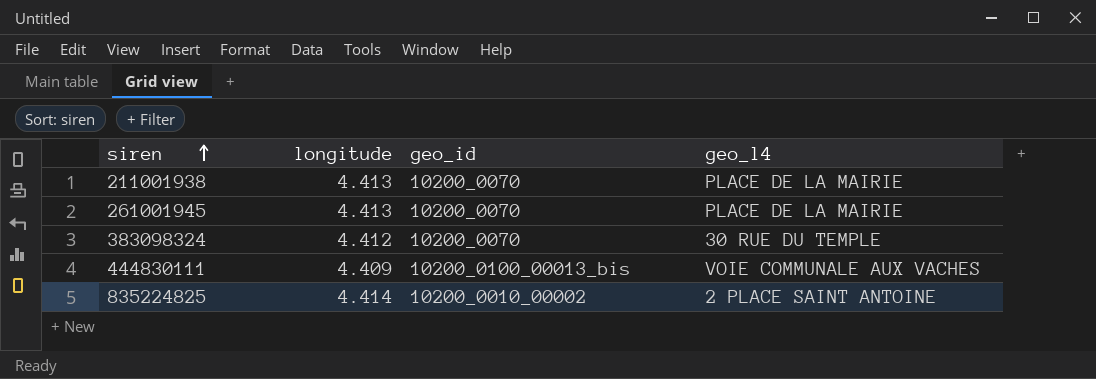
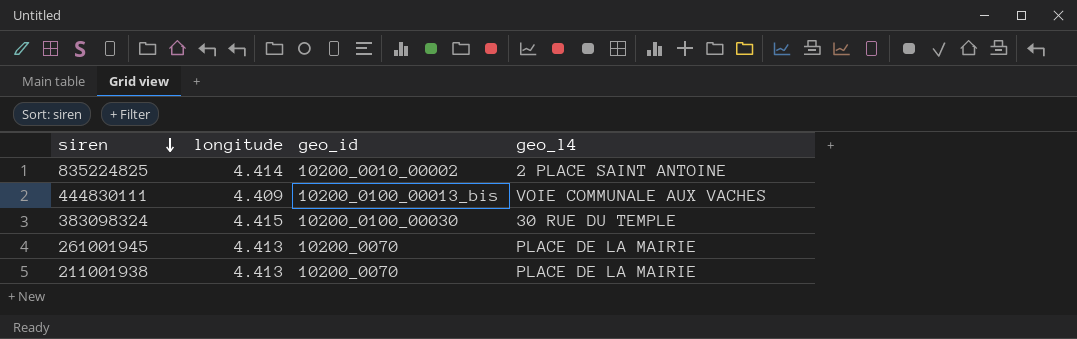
row order: siren ascending -> siren descending
383098324 | longitude: 4.412 -> 4.415
383098324 | geo_id: 10200_0070 -> 10200_0100_00030

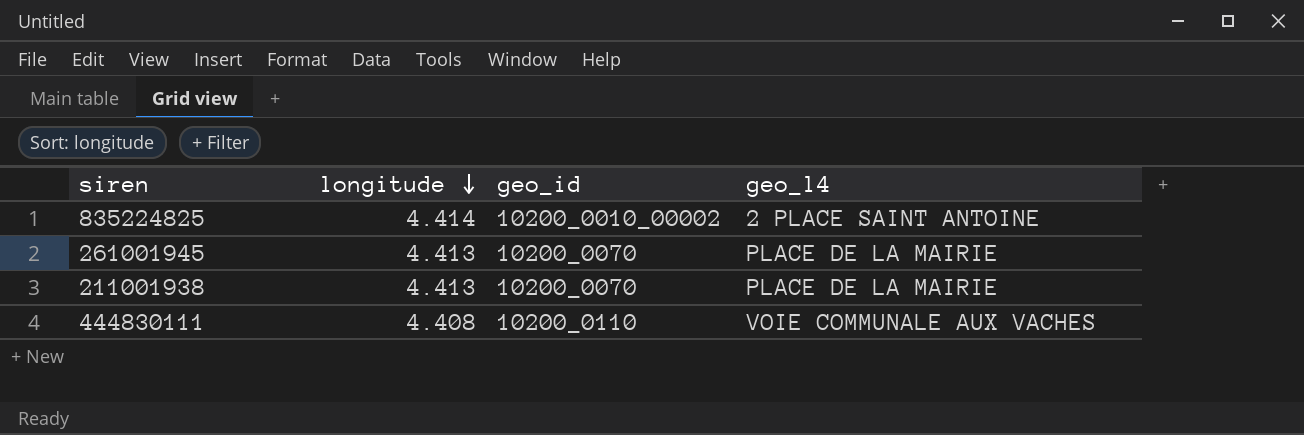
row order: siren descending -> longitude descending
row 383098324: 4.415 | 10200_0100_00030 | 30 RUE DU TEMPLE -> none
444830111 | longitude: 4.409 -> 4.408
444830111 | geo_id: 10200_0100_00013_bis -> 10200_0110

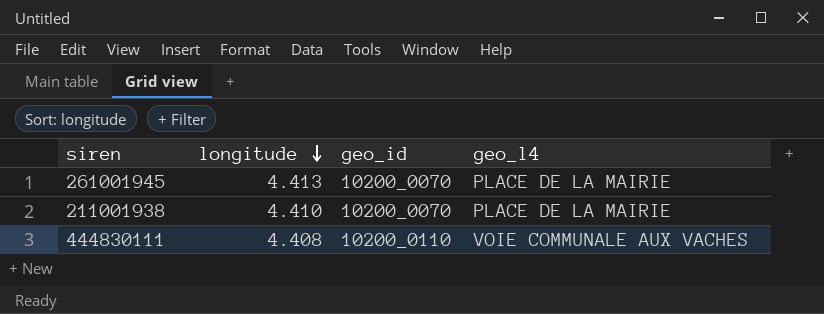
row 835224825: 4.414 | 10200_0010_00002 | 2 PLACE SAINT ANTOINE -> none
211001938 | longitude: 4.413 -> 4.410

